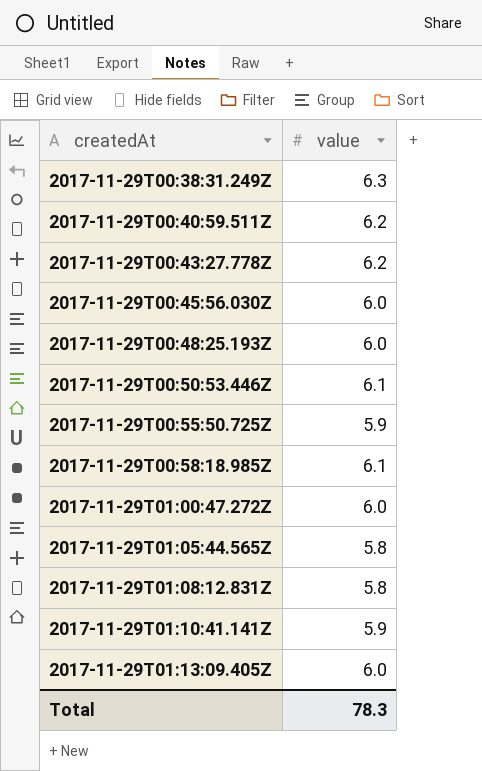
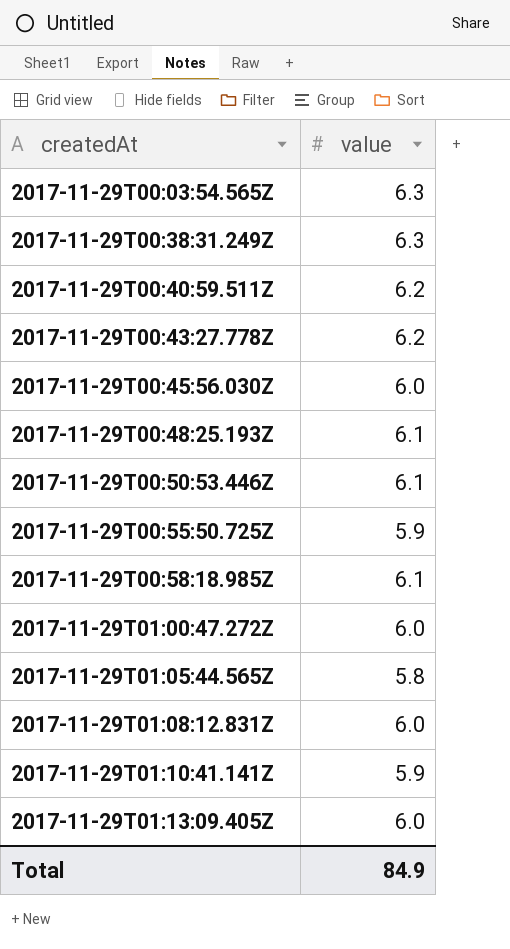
row 2017-11-29T00:03:54.565Z: none -> 6.3
2017-11-29T00:48:25.193Z | value: 6.0 -> 6.1
2017-11-29T01:08:12.831Z | value: 5.8 -> 6.0
Total | value: 78.3 -> 84.9

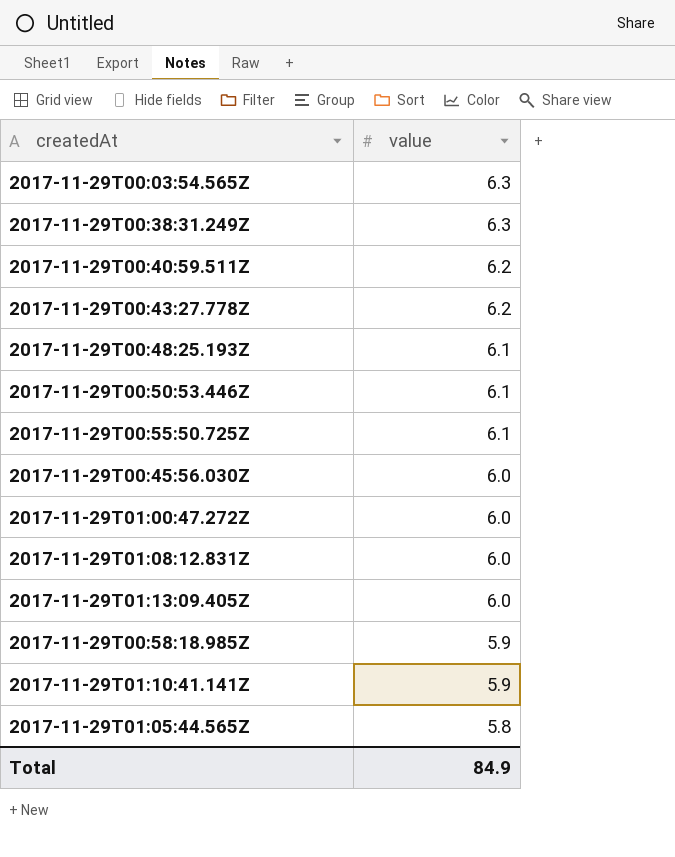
row order: createdAt ascending -> value descending
2017-11-29T00:55:50.725Z | value: 5.9 -> 6.1
2017-11-29T00:58:18.985Z | value: 6.1 -> 5.9

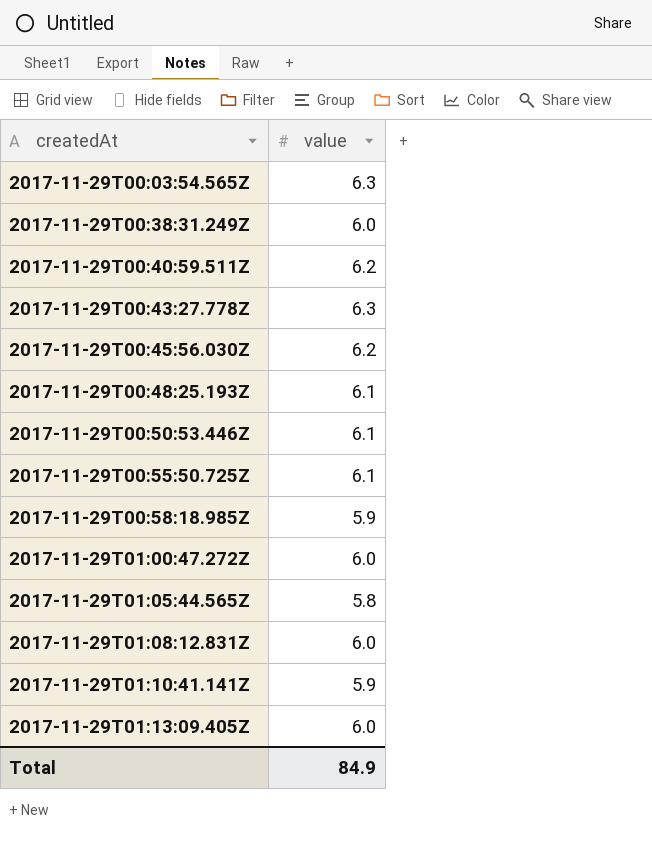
row order: value descending -> createdAt ascending
2017-11-29T00:38:31.249Z | value: 6.3 -> 6.0
2017-11-29T00:43:27.778Z | value: 6.2 -> 6.3
2017-11-29T00:45:56.030Z | value: 6.0 -> 6.2

